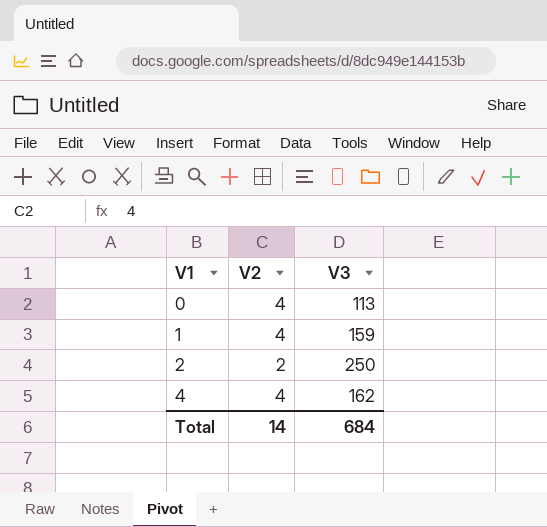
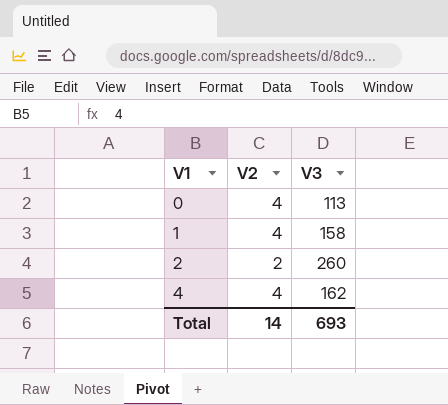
1 | V3: 159 -> 158
2 | V3: 250 -> 260
Total | V3: 684 -> 693

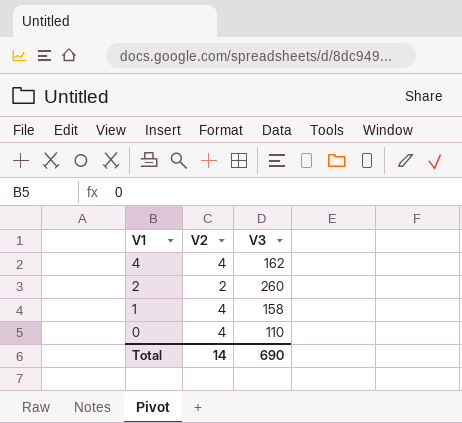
row order: V1 ascending -> V1 descending
0 | V3: 113 -> 110
Total | V3: 693 -> 690

